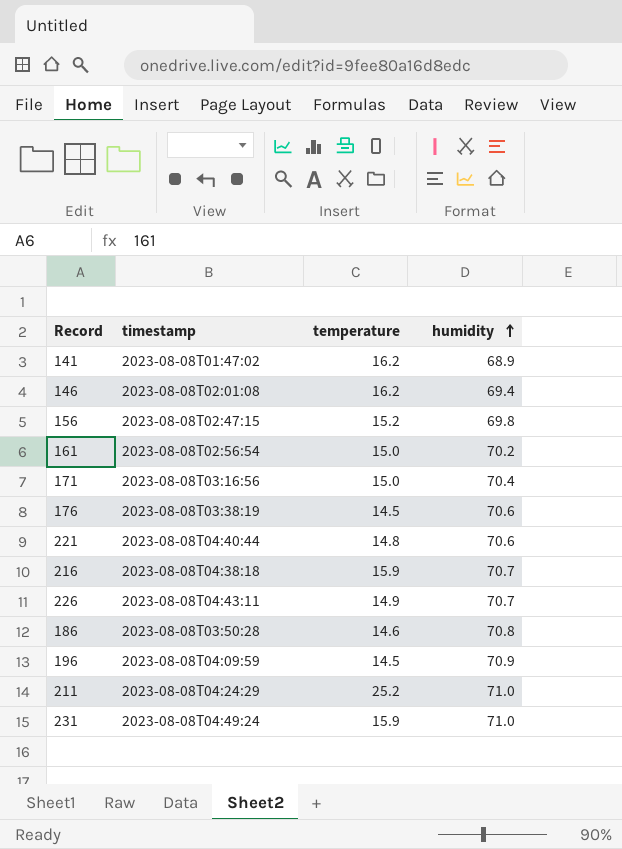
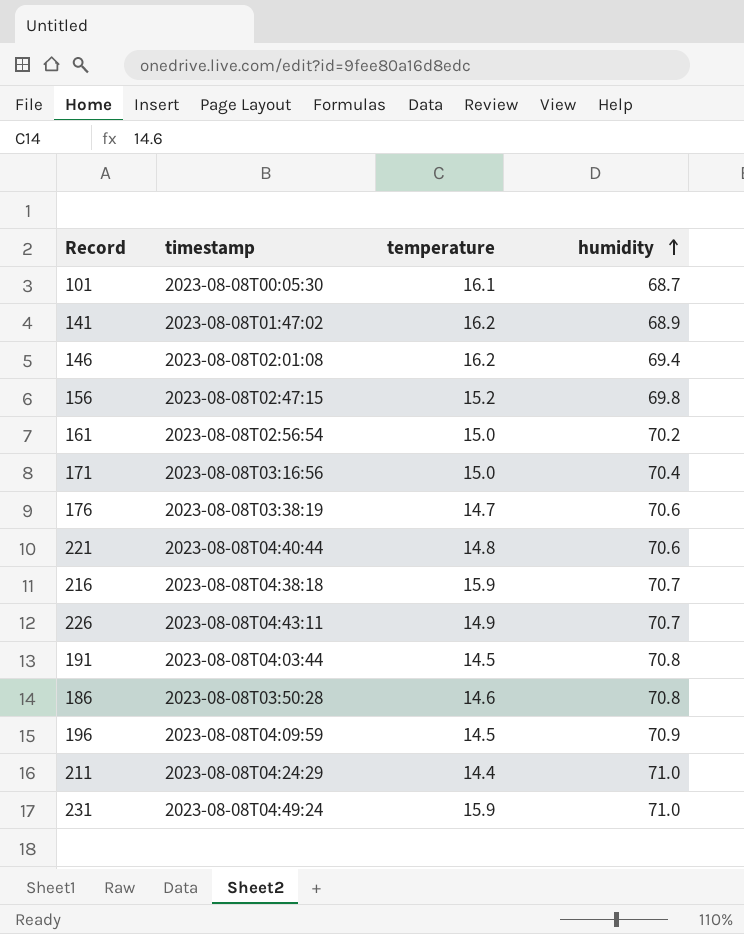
row 101: none -> 2023-08-08T00:05:30 | 16.1 | 68.7
176 | temperature: 14.5 -> 14.7
row 191: none -> 2023-08-08T04:03:44 | 14.5 | 70.8
211 | temperature: 25.2 -> 14.4

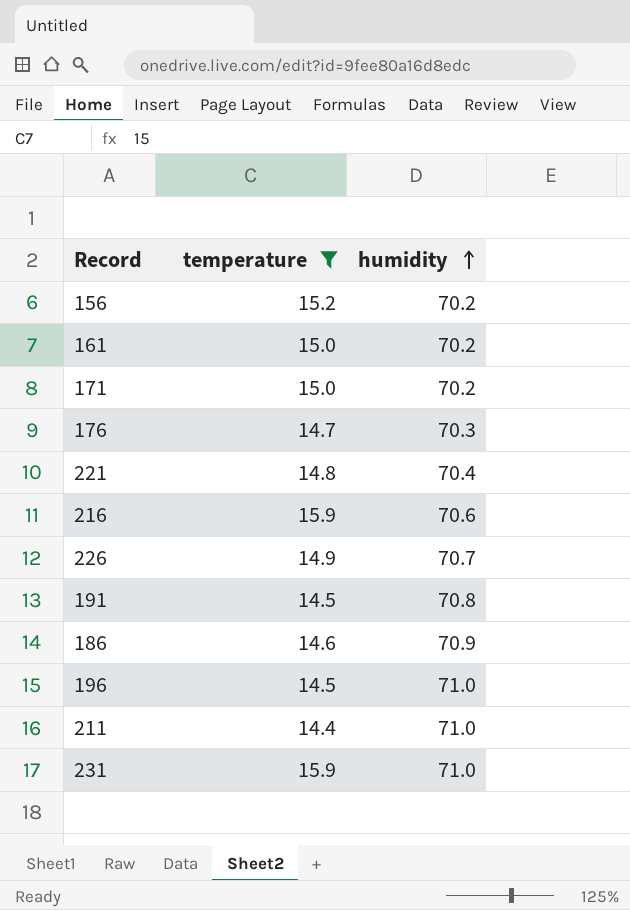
filter: none -> temperature <= 15.9
column timestamp | position: 2 -> none
156 | humidity: 69.8 -> 70.2
171 | humidity: 70.4 -> 70.2
176 | humidity: 70.6 -> 70.3
221 | humidity: 70.6 -> 70.4
216 | humidity: 70.7 -> 70.6
186 | humidity: 70.8 -> 70.9
196 | humidity: 70.9 -> 71.0

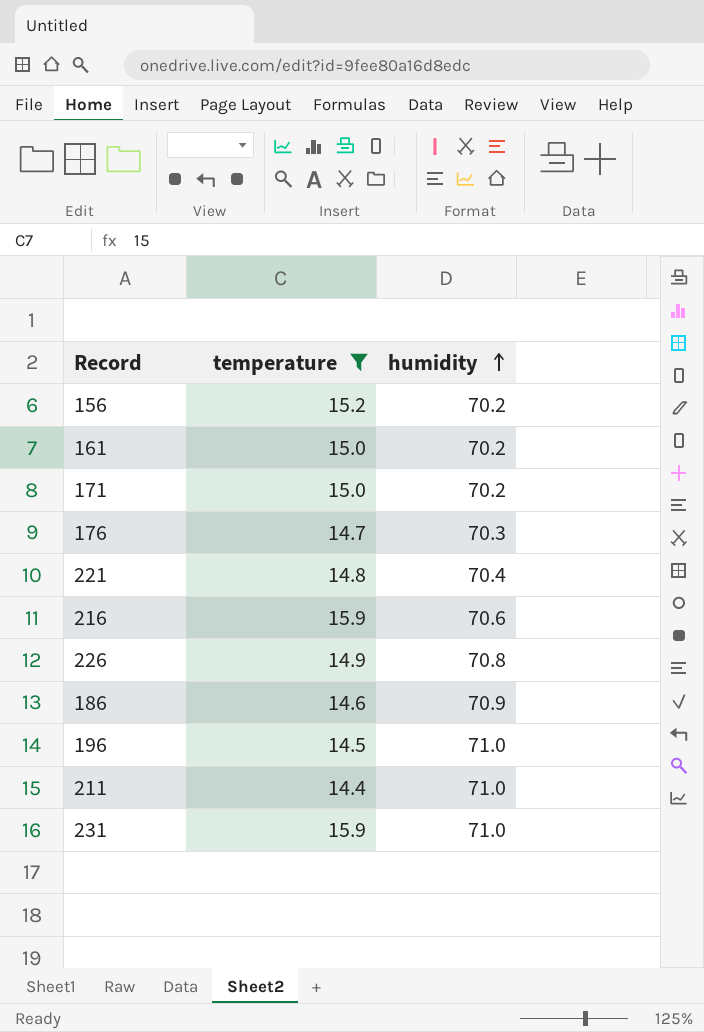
row 191: 14.5 | 70.8 -> none
226 | humidity: 70.7 -> 70.8

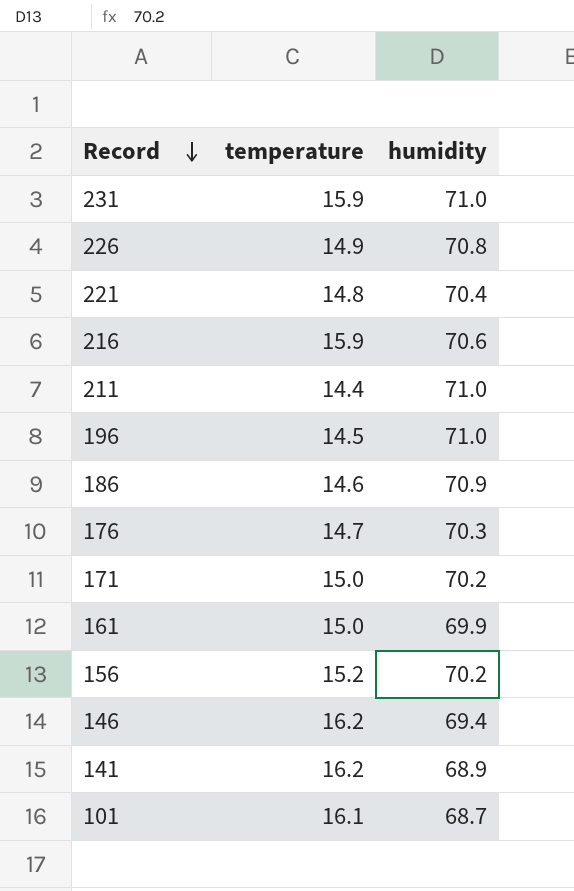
filter: temperature <= 15.9 -> none
row order: humidity ascending -> Record descending
161 | humidity: 70.2 -> 69.9

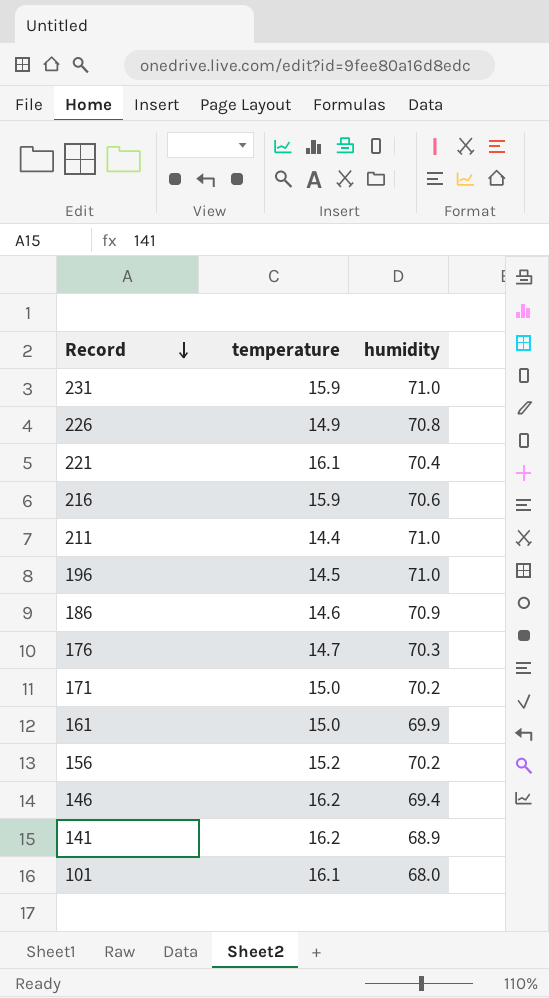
221 | temperature: 14.8 -> 16.1
101 | humidity: 68.7 -> 68.0

